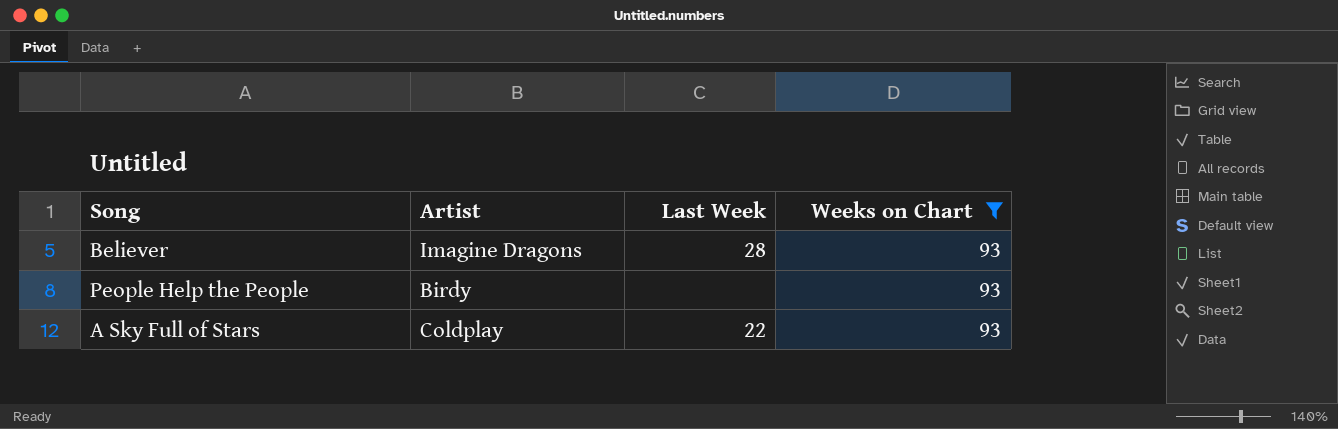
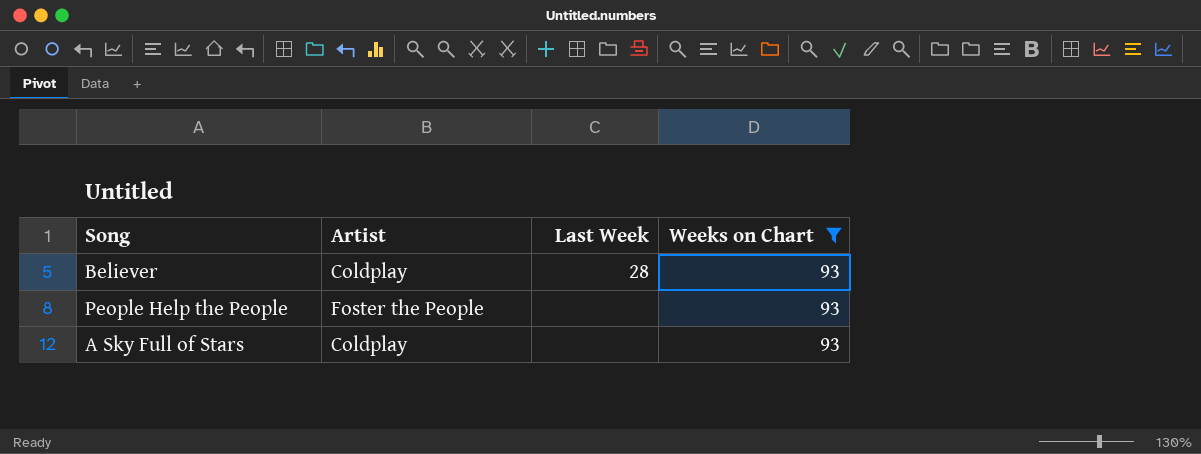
Believer | Artist: Imagine Dragons -> Coldplay
People Help the People | Artist: Birdy -> Foster the People
A Sky Full of Stars | Last Week: 22 -> none

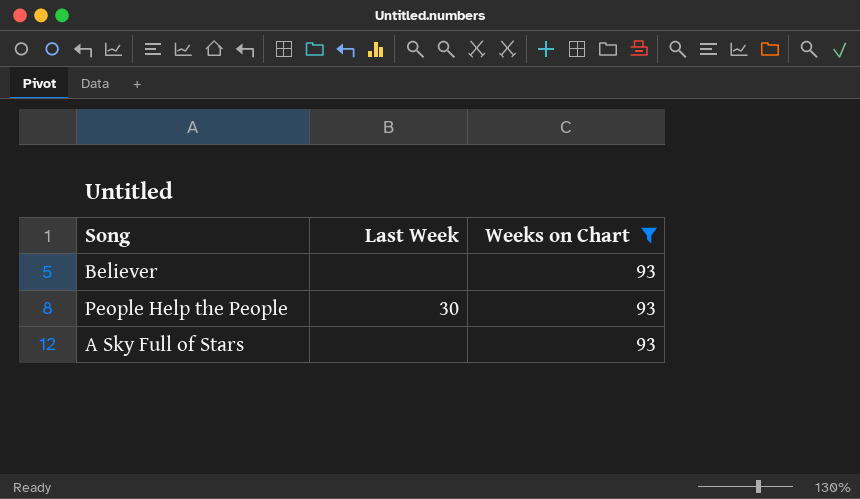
column Artist | position: 2 -> none
Believer | Last Week: 28 -> none
People Help the People | Last Week: none -> 30

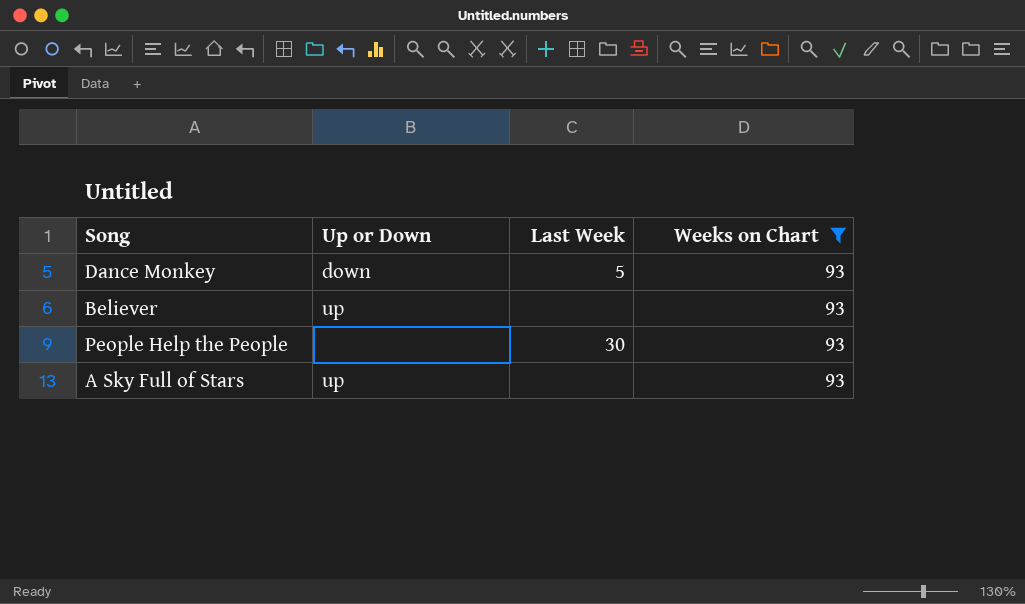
column Up or Down | position: none -> 2
row Dance Monkey: none -> down | 5 | 93

